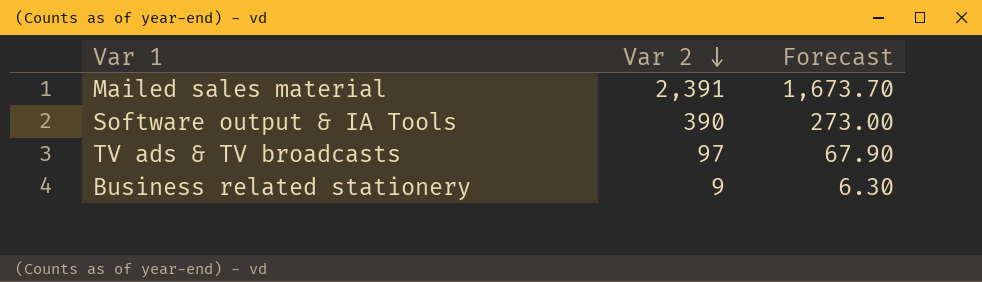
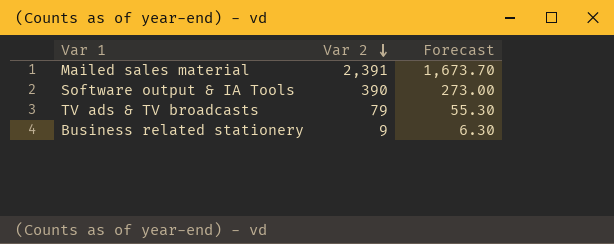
TV ads & TV broadcasts | Var 2: 97 -> 79
TV ads & TV broadcasts | Forecast: 67.90 -> 55.30

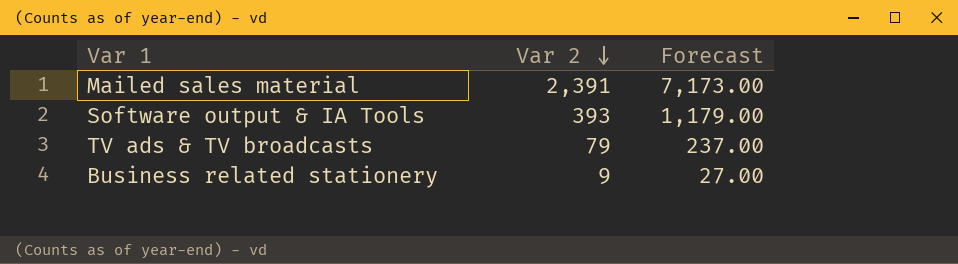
column Forecast | formula: [Var 2] * 0.7 -> [Var 2] * 3
Software output & IA Tools | Var 2: 390 -> 393

